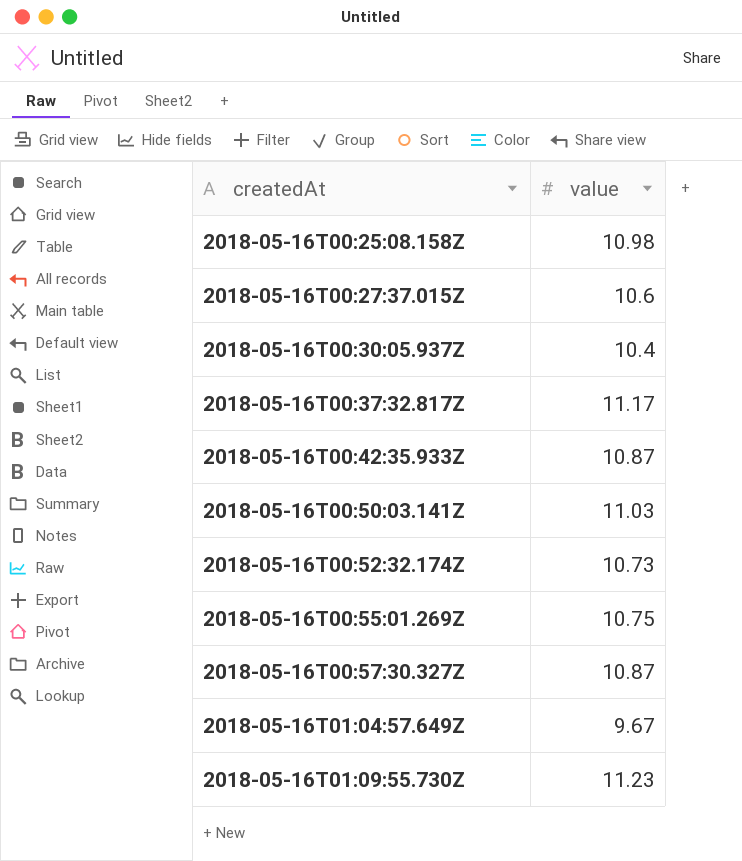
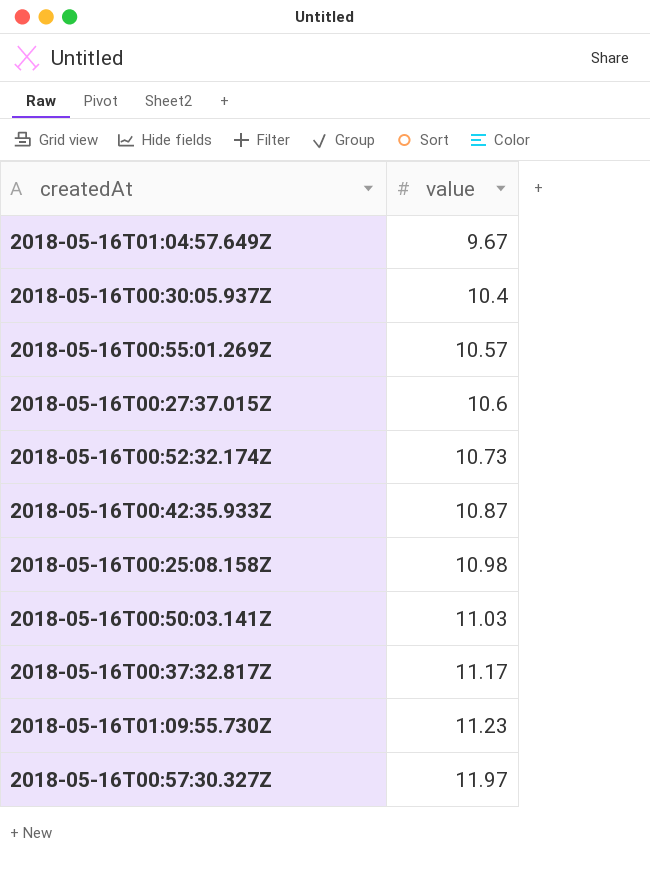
row order: createdAt ascending -> value ascending
2018-05-16T00:55:01.269Z | value: 10.75 -> 10.57
2018-05-16T00:57:30.327Z | value: 10.87 -> 11.97

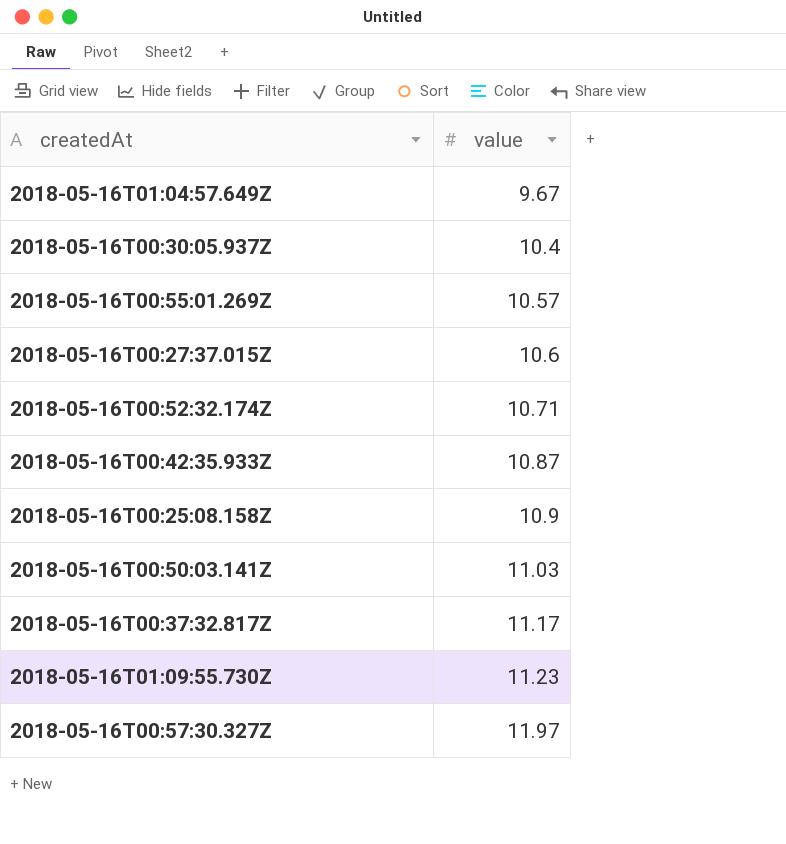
2018-05-16T00:52:32.174Z | value: 10.73 -> 10.71
2018-05-16T00:25:08.158Z | value: 10.98 -> 10.9

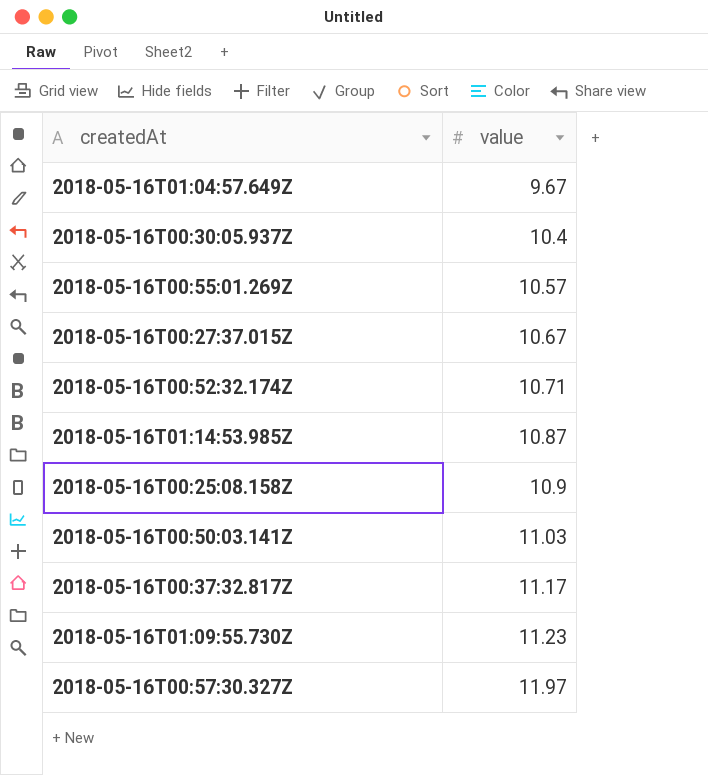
row 2018-05-16T00:42:35.933Z: 10.87 -> none
2018-05-16T00:27:37.015Z | value: 10.6 -> 10.67
row 2018-05-16T01:14:53.985Z: none -> 10.87

